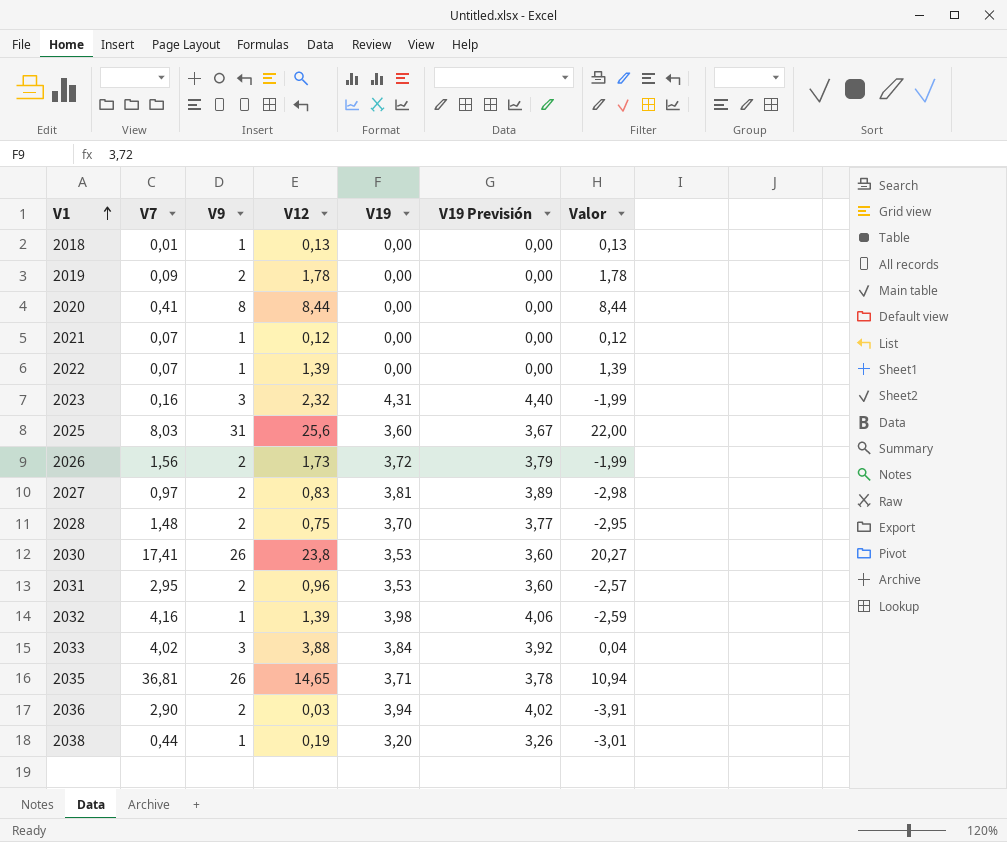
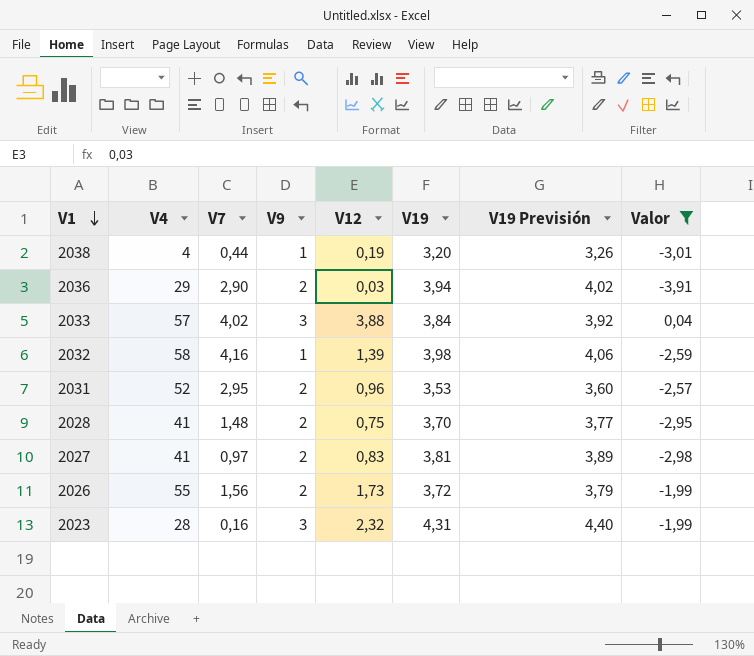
filter: none -> Valor <= 0,04
row order: V1 ascending -> V1 descending
column V4 | position: none -> 2

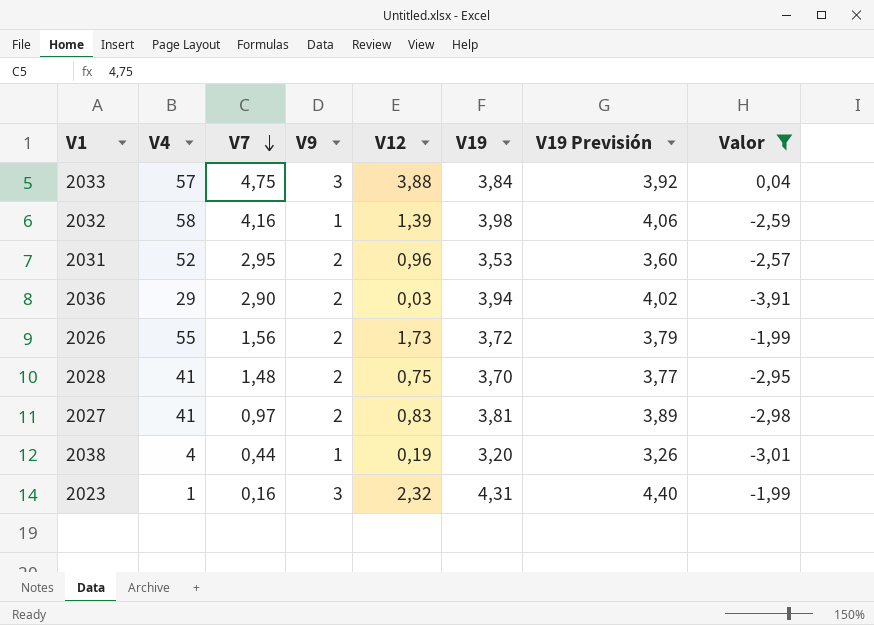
row order: V1 descending -> V7 descending
2033 | V7: 4,02 -> 4,75
2023 | V4: 28 -> 1

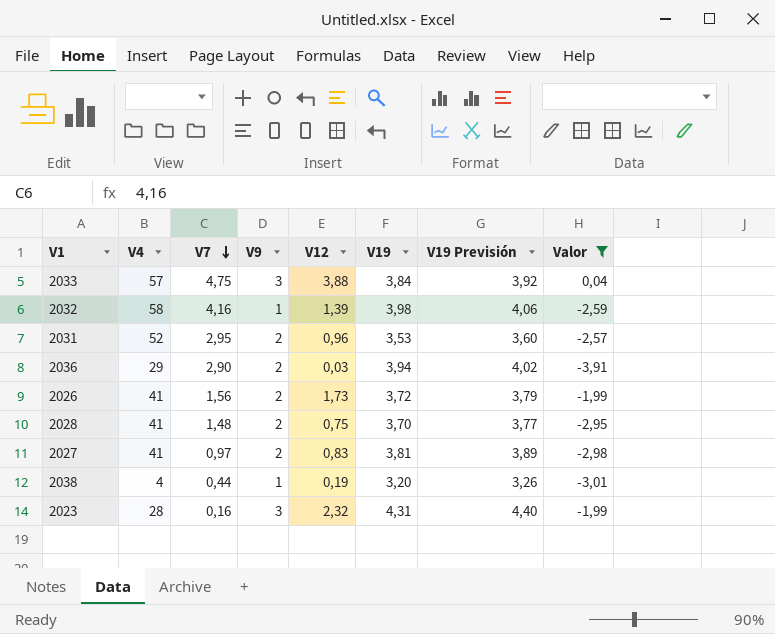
2026 | V4: 55 -> 41
2023 | V4: 1 -> 28

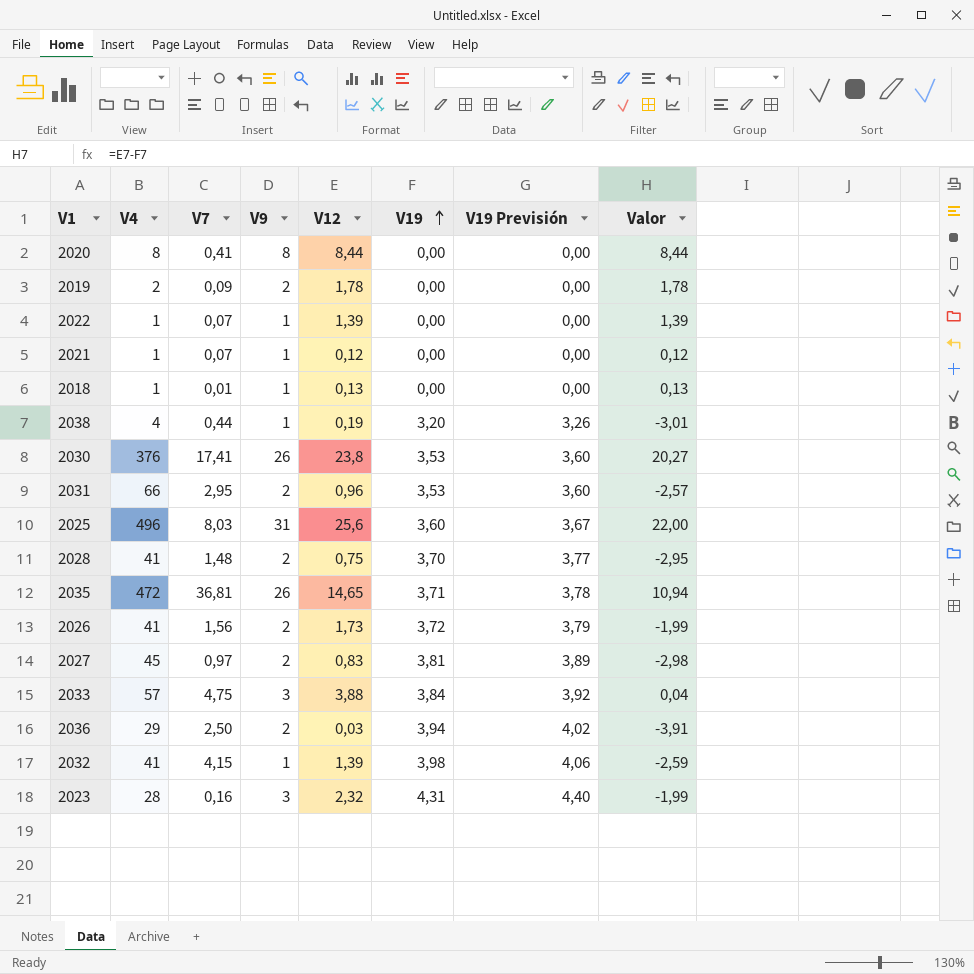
filter: Valor <= 0,04 -> none
row order: V7 descending -> V19 ascending
2031 | V4: 52 -> 66
2027 | V4: 41 -> 45
2036 | V7: 2,90 -> 2,50
2032 | V4: 58 -> 41
2032 | V7: 4,16 -> 4,15

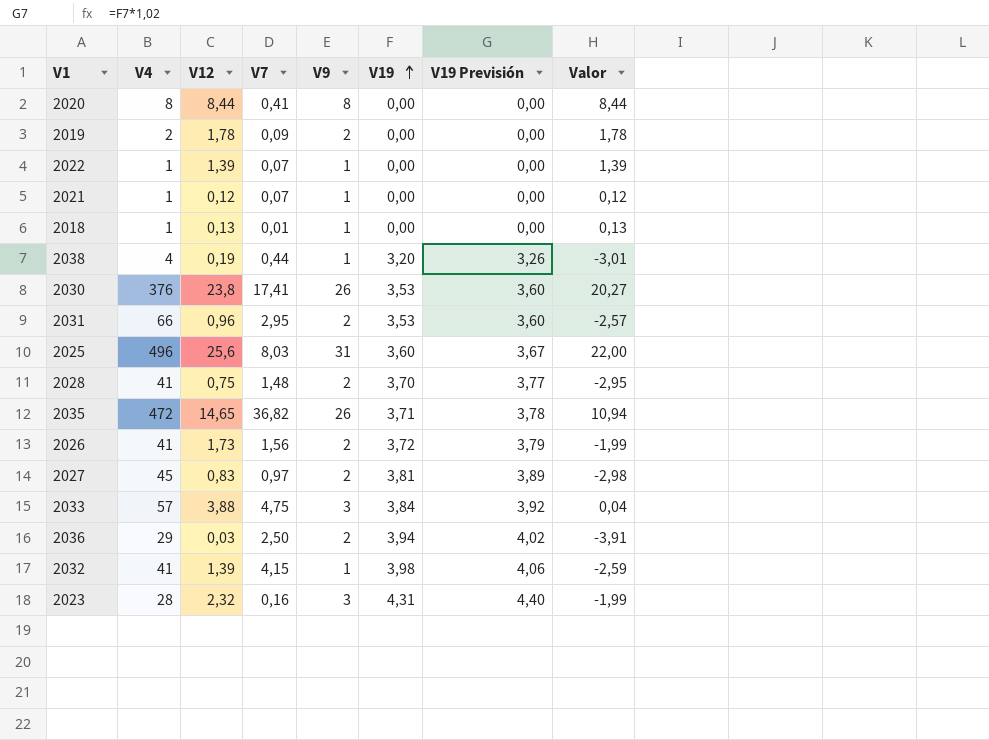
column V12 | position: 5 -> 3
2035 | V7: 36,81 -> 36,82

